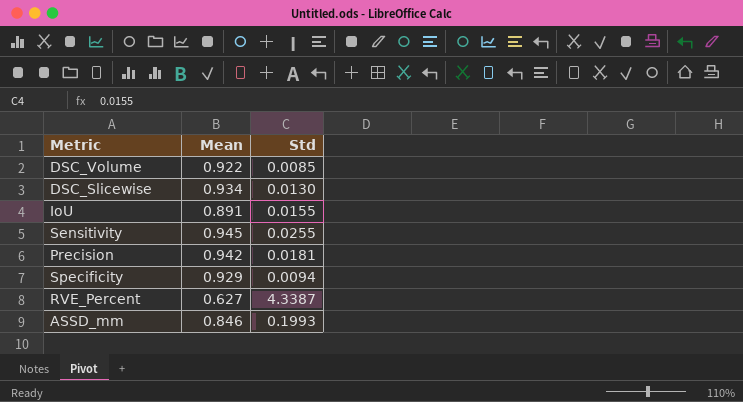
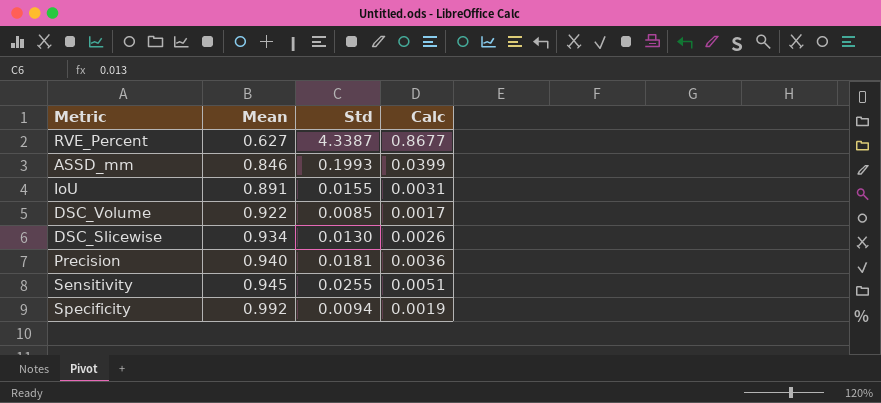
row order: none -> Mean ascending
column Calc | formula: none -> [Std] * 0.2
Precision | Mean: 0.942 -> 0.940
Specificity | Mean: 0.929 -> 0.992

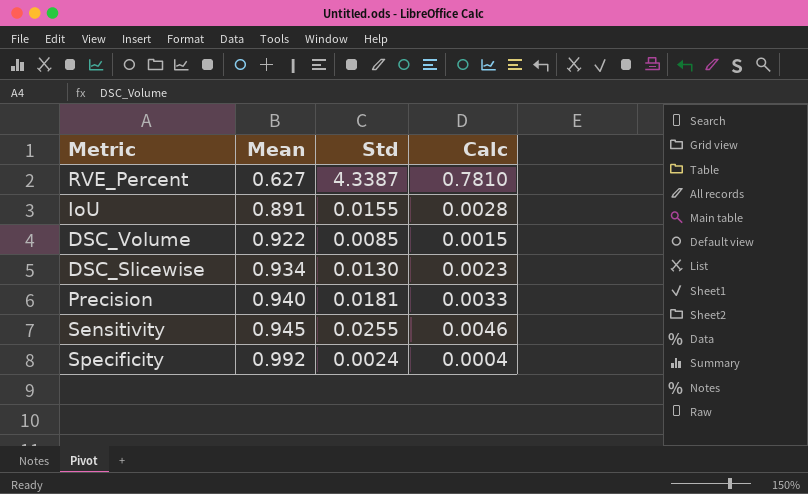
column Calc | formula: [Std] * 0.2 -> [Std] * 0.18
row ASSD_mm: 0.846 | 0.1993 | 0.0399 -> none
Specificity | Std: 0.0094 -> 0.0024

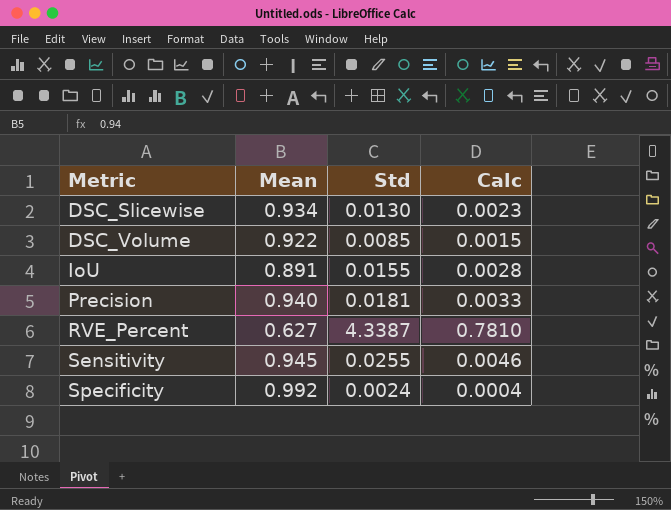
row order: Mean ascending -> Metric ascending

